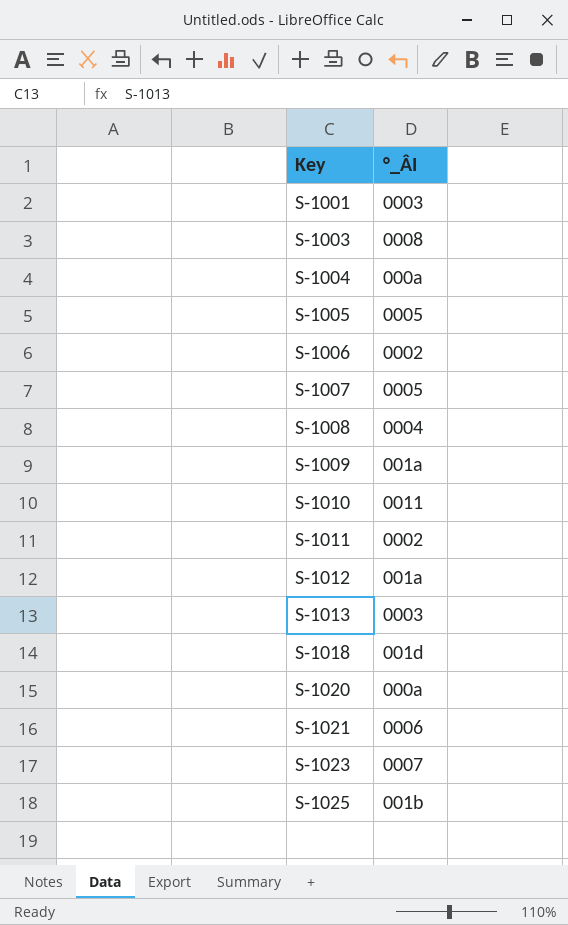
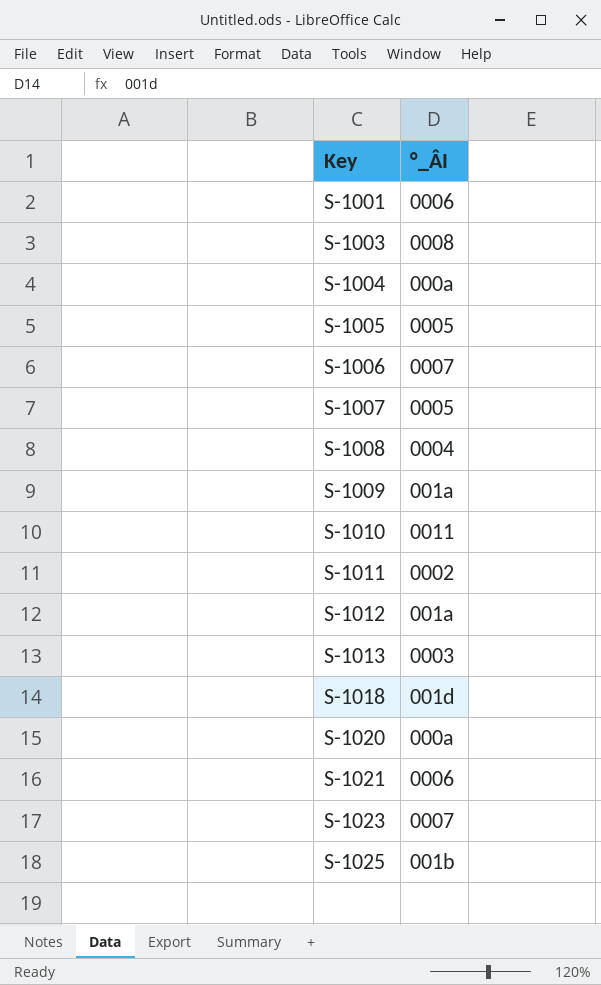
S-1001 | °_ÂI: 0003 -> 0006
S-1006 | °_ÂI: 0002 -> 0007

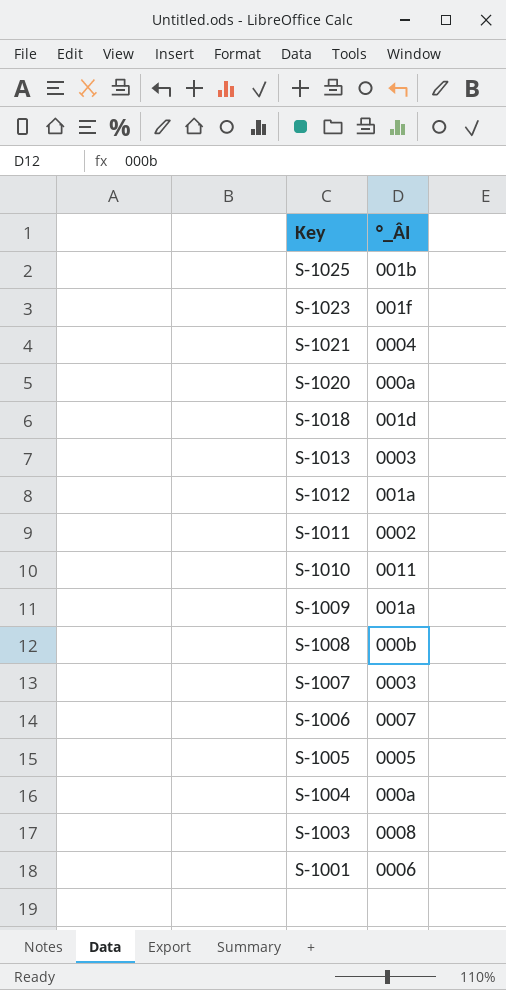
row order: Key ascending -> Key descending
S-1023 | °_ÂI: 0007 -> 001f
S-1021 | °_ÂI: 0006 -> 0004
S-1008 | °_ÂI: 0004 -> 000b
S-1007 | °_ÂI: 0005 -> 0003

